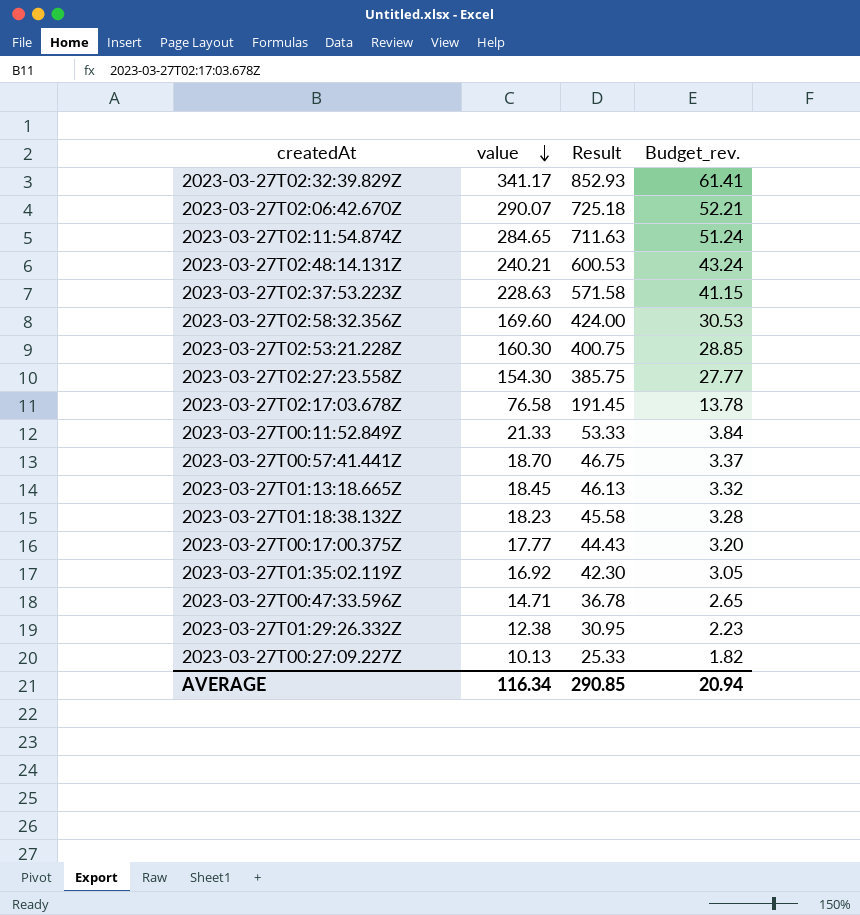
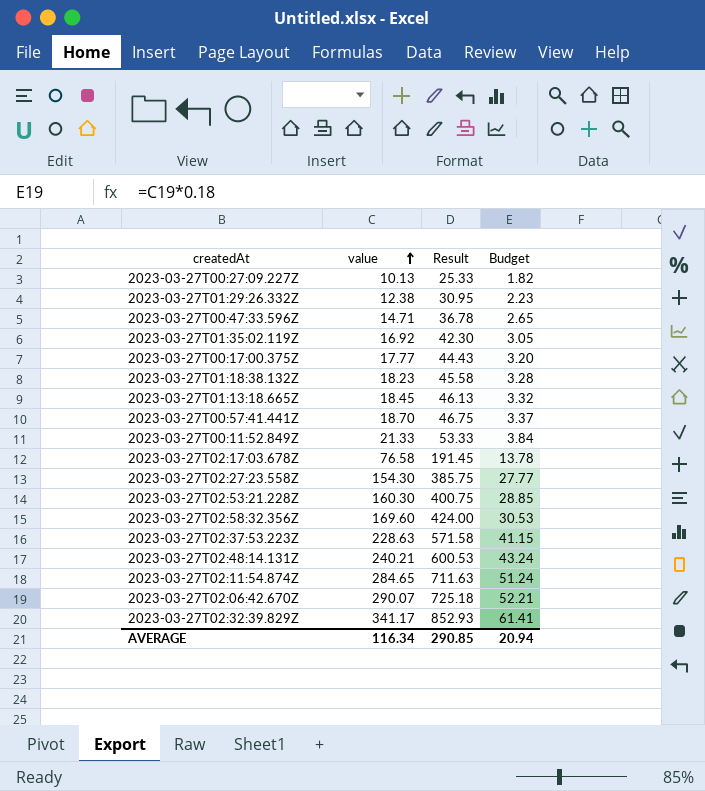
row order: value descending -> value ascending
column name: Budget_rev. -> Budget

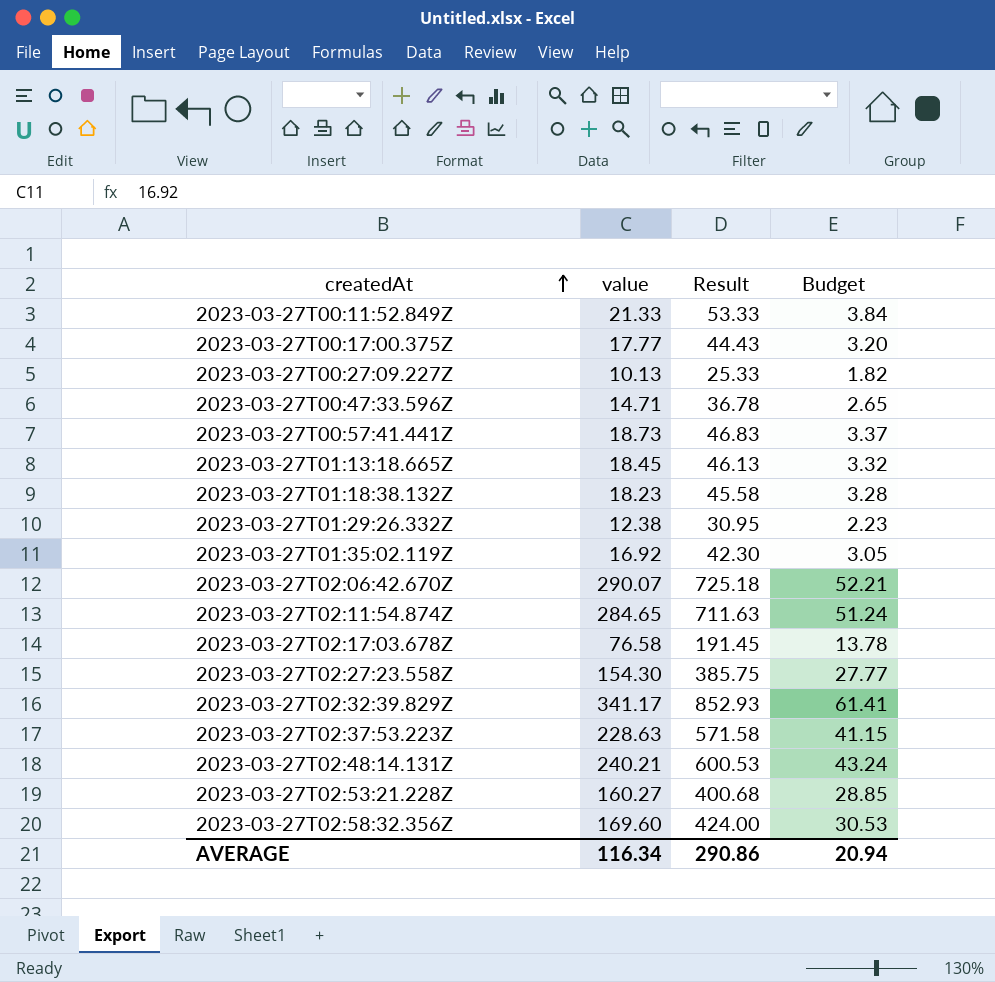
row order: value ascending -> createdAt ascending
2023-03-27T00:57:41.441Z | value: 18.70 -> 18.73
2023-03-27T00:57:41.441Z | Result: 46.75 -> 46.83
2023-03-27T02:53:21.228Z | value: 160.30 -> 160.27
2023-03-27T02:53:21.228Z | Result: 400.75 -> 400.68
AVERAGE | Result: 290.85 -> 290.86

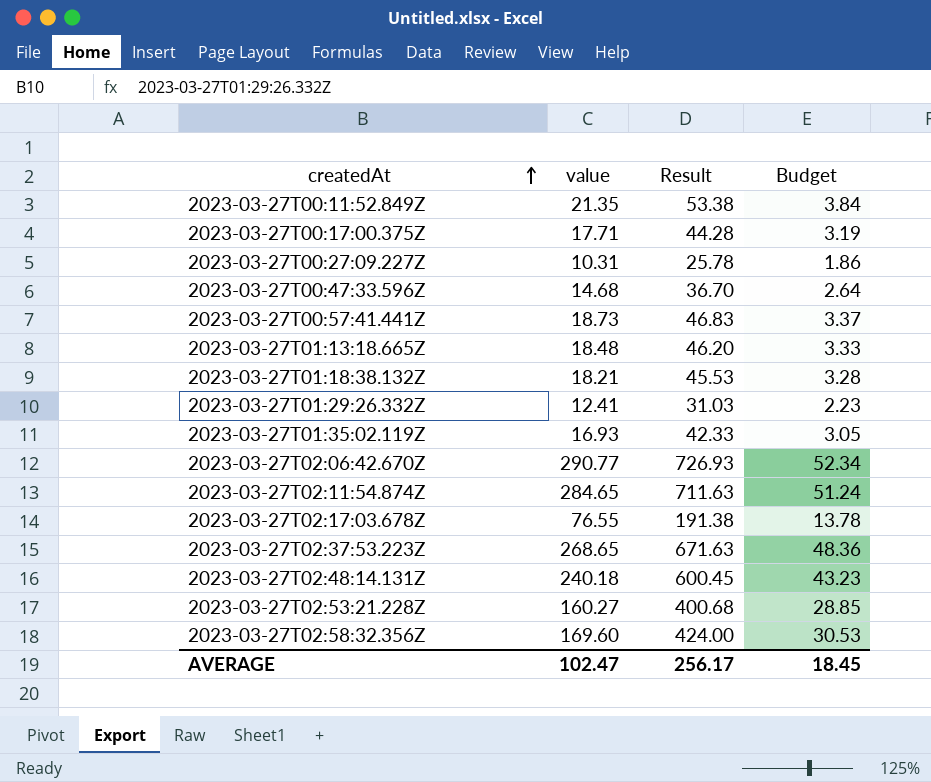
row 2023-03-27T02:27:23.558Z: 154.30 | 385.75 | 27.77 -> none
row 2023-03-27T02:32:39.829Z: 341.17 | 852.93 | 61.41 -> none
2023-03-27T00:11:52.849Z | value: 21.33 -> 21.35
2023-03-27T00:11:52.849Z | Result: 53.33 -> 53.38
2023-03-27T00:17:00.375Z | value: 17.77 -> 17.71
2023-03-27T00:17:00.375Z | Result: 44.43 -> 44.28
2023-03-27T00:17:00.375Z | Budget: 3.20 -> 3.19
2023-03-27T00:27:09.227Z | value: 10.13 -> 10.31
2023-03-27T00:27:09.227Z | Result: 25.33 -> 25.78
2023-03-27T00:27:09.227Z | Budget: 1.82 -> 1.86
2023-03-27T00:47:33.596Z | value: 14.71 -> 14.68
2023-03-27T00:47:33.596Z | Result: 36.78 -> 36.70
2023-03-27T00:47:33.596Z | Budget: 2.65 -> 2.64
2023-03-27T01:13:18.665Z | value: 18.45 -> 18.48
2023-03-27T01:13:18.665Z | Result: 46.13 -> 46.20
2023-03-27T01:13:18.665Z | Budget: 3.32 -> 3.33
2023-03-27T01:18:38.132Z | value: 18.23 -> 18.21
2023-03-27T01:18:38.132Z | Result: 45.58 -> 45.53
2023-03-27T01:29:26.332Z | value: 12.38 -> 12.41
2023-03-27T01:29:26.332Z | Result: 30.95 -> 31.03
2023-03-27T01:35:02.119Z | value: 16.92 -> 16.93
2023-03-27T01:35:02.119Z | Result: 42.30 -> 42.33
2023-03-27T02:06:42.670Z | value: 290.07 -> 290.77
2023-03-27T02:06:42.670Z | Result: 725.18 -> 726.93
2023-03-27T02:06:42.670Z | Budget: 52.21 -> 52.34
2023-03-27T02:17:03.678Z | value: 76.58 -> 76.55
2023-03-27T02:17:03.678Z | Result: 191.45 -> 191.38
2023-03-27T02:37:53.223Z | value: 228.63 -> 268.65
2023-03-27T02:37:53.223Z | Result: 571.58 -> 671.63
2023-03-27T02:37:53.223Z | Budget: 41.15 -> 48.36
2023-03-27T02:48:14.131Z | value: 240.21 -> 240.18
2023-03-27T02:48:14.131Z | Result: 600.53 -> 600.45
2023-03-27T02:48:14.131Z | Budget: 43.24 -> 43.23
AVERAGE | value: 116.34 -> 102.47
AVERAGE | Result: 290.86 -> 256.17
AVERAGE | Budget: 20.94 -> 18.45

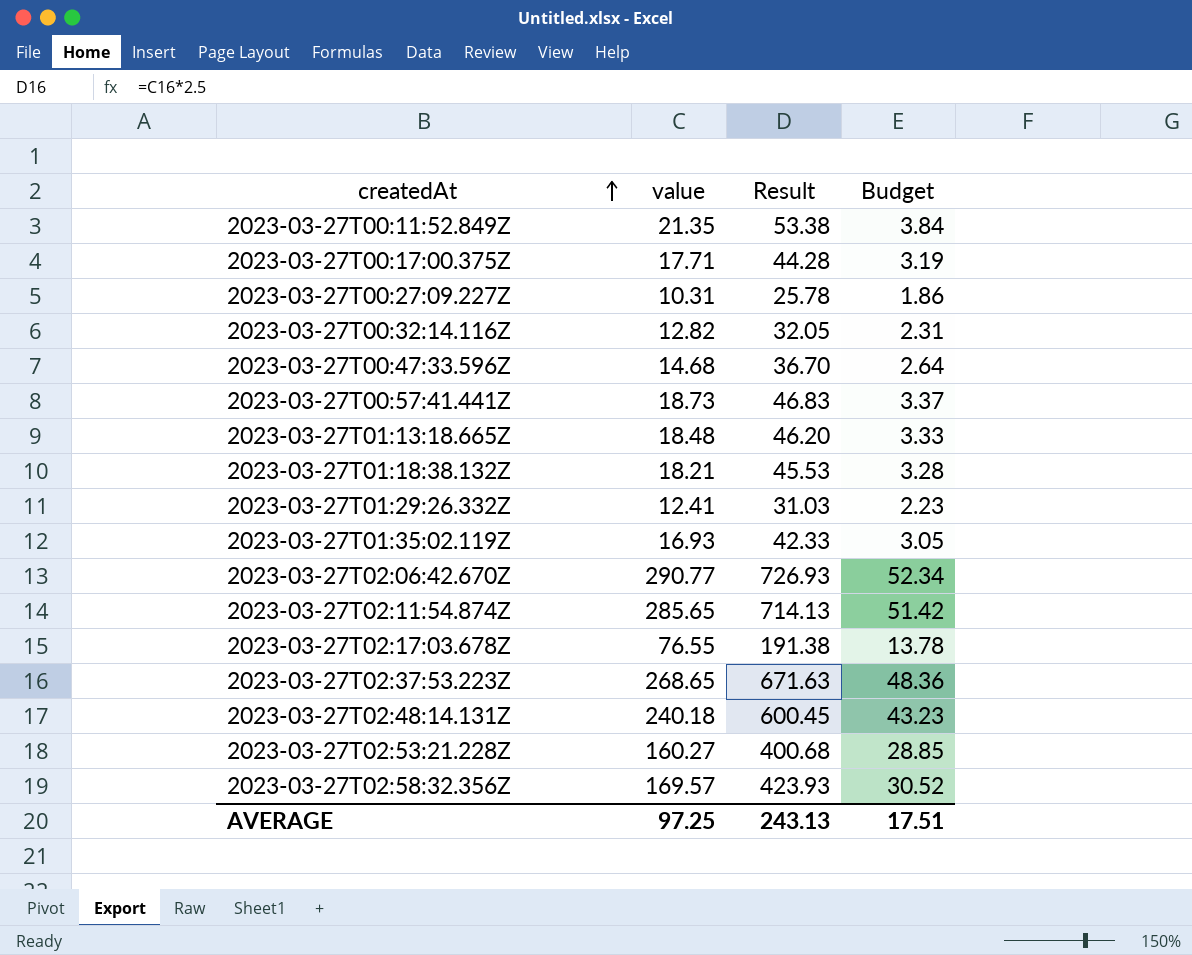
row 2023-03-27T00:32:14.116Z: none -> 12.82 | 32.05 | 2.31
2023-03-27T02:11:54.874Z | value: 284.65 -> 285.65
2023-03-27T02:11:54.874Z | Result: 711.63 -> 714.13
2023-03-27T02:11:54.874Z | Budget: 51.24 -> 51.42
2023-03-27T02:58:32.356Z | value: 169.60 -> 169.57
2023-03-27T02:58:32.356Z | Result: 424.00 -> 423.93
2023-03-27T02:58:32.356Z | Budget: 30.53 -> 30.52
AVERAGE | value: 102.47 -> 97.25
AVERAGE | Result: 256.17 -> 243.13
AVERAGE | Budget: 18.45 -> 17.51

